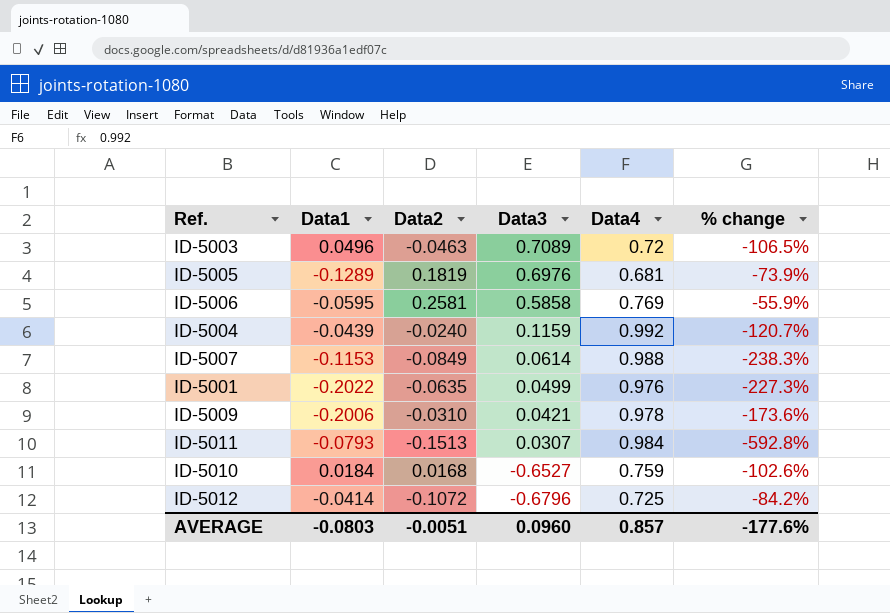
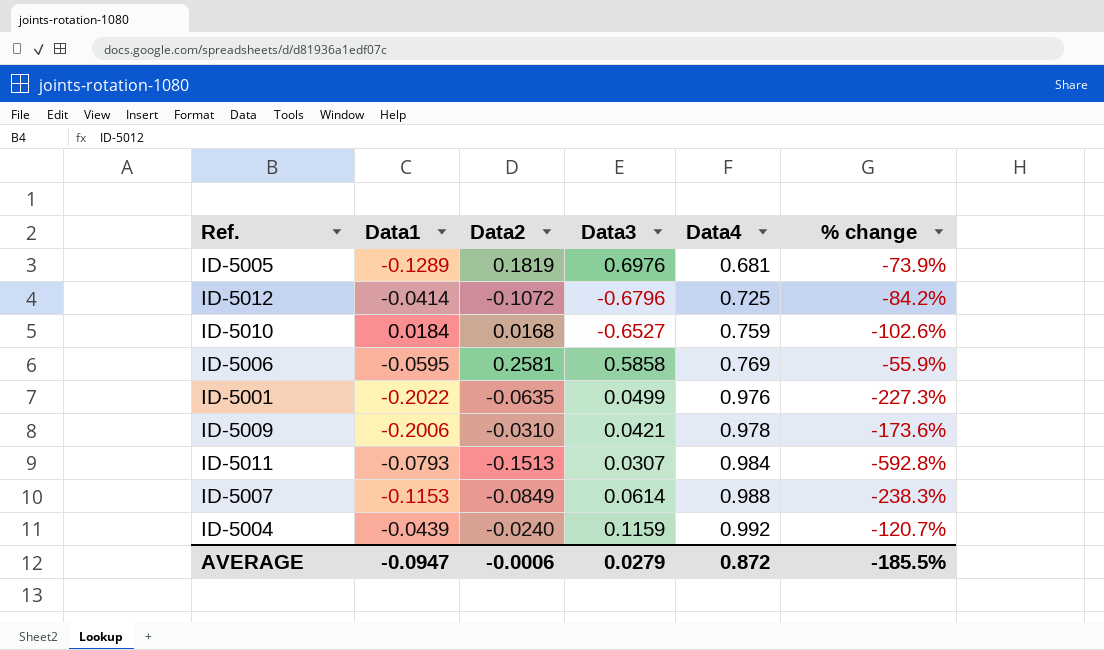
row order: Data3 descending -> Data4 ascending
row ID-5003: 0.0496 | -0.0463 | 0.7089 | 0.72 | -106.5% -> none
AVERAGE | Data1: -0.0803 -> -0.0947
AVERAGE | Data2: -0.0051 -> -0.0006
AVERAGE | Data3: 0.0960 -> 0.0279
AVERAGE | Data4: 0.857 -> 0.872
AVERAGE | % change: -177.6% -> -185.5%

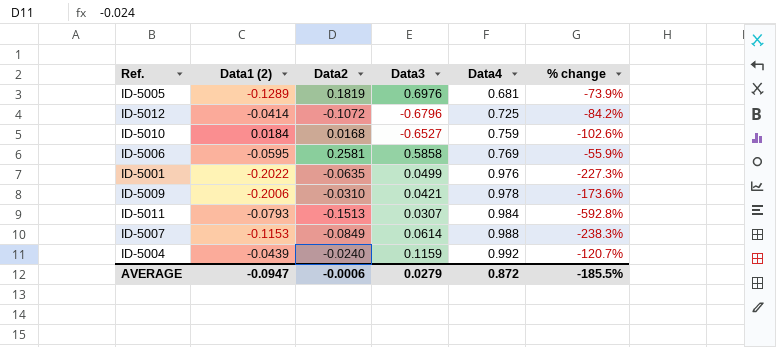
column name: Data1 -> Data1 (2)

